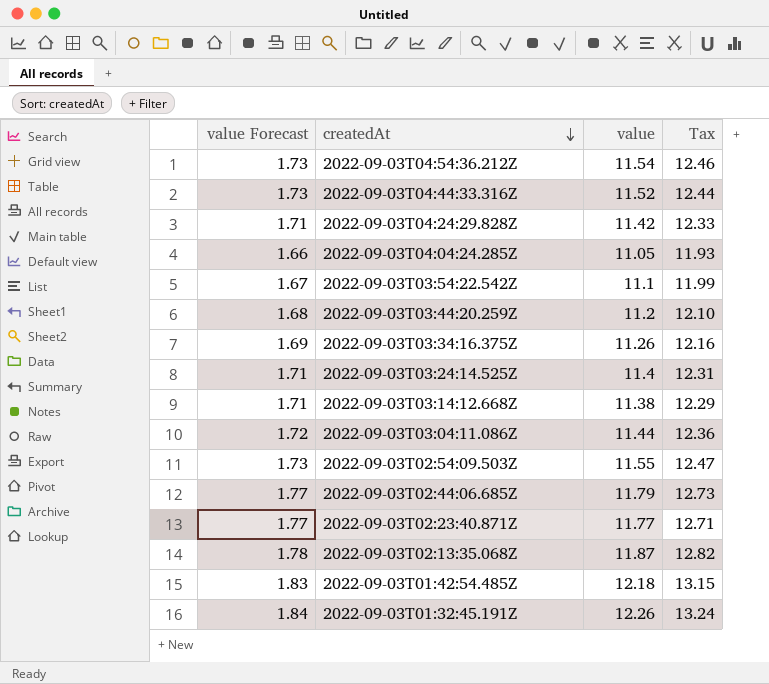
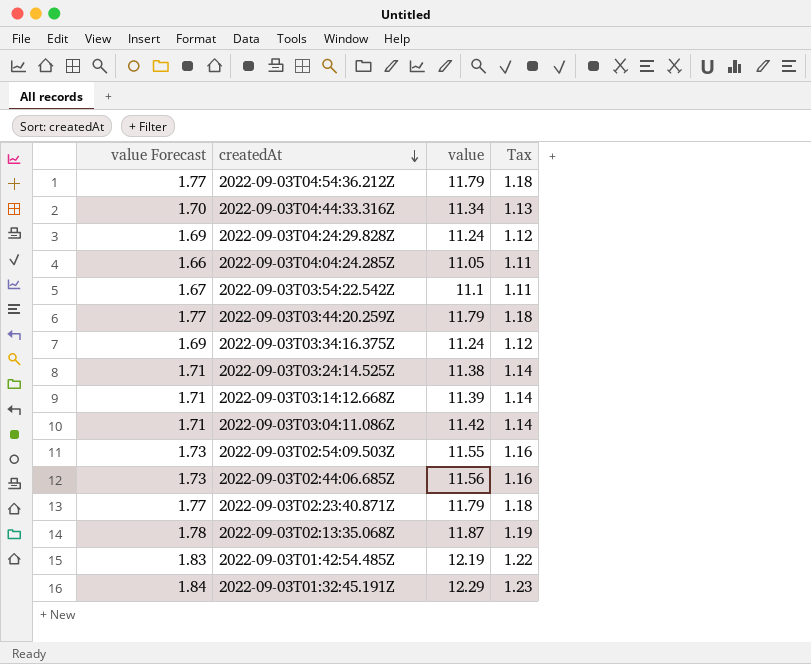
column Tax | formula: [value] * 1.08 -> [value] * 0.1
2022-09-03T04:54:36.212Z | value Forecast: 1.73 -> 1.77
2022-09-03T04:54:36.212Z | value: 11.54 -> 11.79
2022-09-03T04:44:33.316Z | value Forecast: 1.73 -> 1.70
2022-09-03T04:44:33.316Z | value: 11.52 -> 11.34
2022-09-03T04:24:29.828Z | value Forecast: 1.71 -> 1.69
2022-09-03T04:24:29.828Z | value: 11.42 -> 11.24
2022-09-03T03:44:20.259Z | value Forecast: 1.68 -> 1.77
2022-09-03T03:44:20.259Z | value: 11.2 -> 11.79
2022-09-03T03:34:16.375Z | value: 11.26 -> 11.24
2022-09-03T03:24:14.525Z | value: 11.4 -> 11.38
2022-09-03T03:14:12.668Z | value: 11.38 -> 11.39
2022-09-03T03:04:11.086Z | value Forecast: 1.72 -> 1.71
2022-09-03T03:04:11.086Z | value: 11.44 -> 11.42
2022-09-03T02:44:06.685Z | value Forecast: 1.77 -> 1.73
2022-09-03T02:44:06.685Z | value: 11.79 -> 11.56
2022-09-03T02:23:40.871Z | value: 11.77 -> 11.79
2022-09-03T01:42:54.485Z | value: 12.18 -> 12.19
2022-09-03T01:32:45.191Z | value: 12.26 -> 12.29

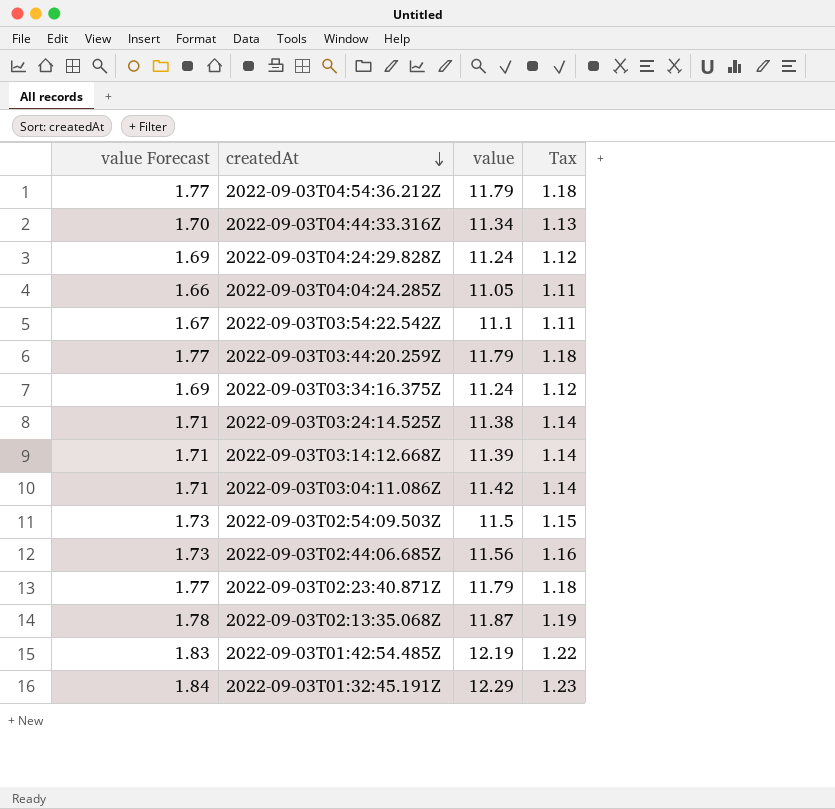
2022-09-03T02:54:09.503Z | value: 11.55 -> 11.5
2022-09-03T02:54:09.503Z | Tax: 1.16 -> 1.15

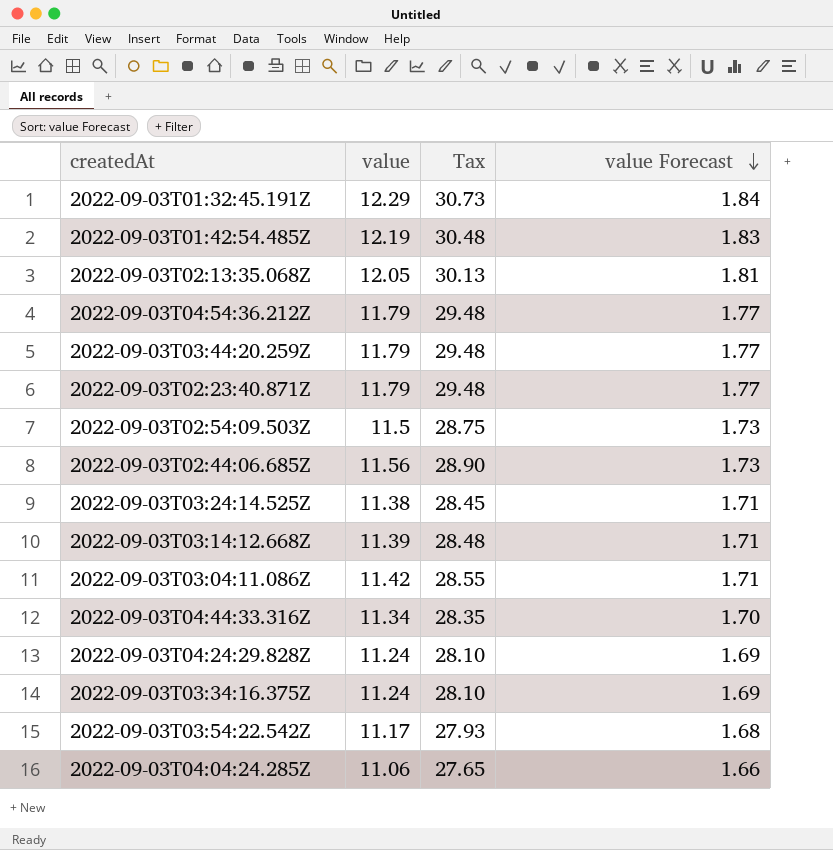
row order: createdAt descending -> value Forecast descending
column Tax | formula: [value] * 0.1 -> [value] * 2.5
column value Forecast | position: 1 -> 4
2022-09-03T02:13:35.068Z | value: 11.87 -> 12.05
2022-09-03T02:13:35.068Z | value Forecast: 1.78 -> 1.81
2022-09-03T03:54:22.542Z | value: 11.1 -> 11.17
2022-09-03T03:54:22.542Z | value Forecast: 1.67 -> 1.68
2022-09-03T04:04:24.285Z | value: 11.05 -> 11.06

